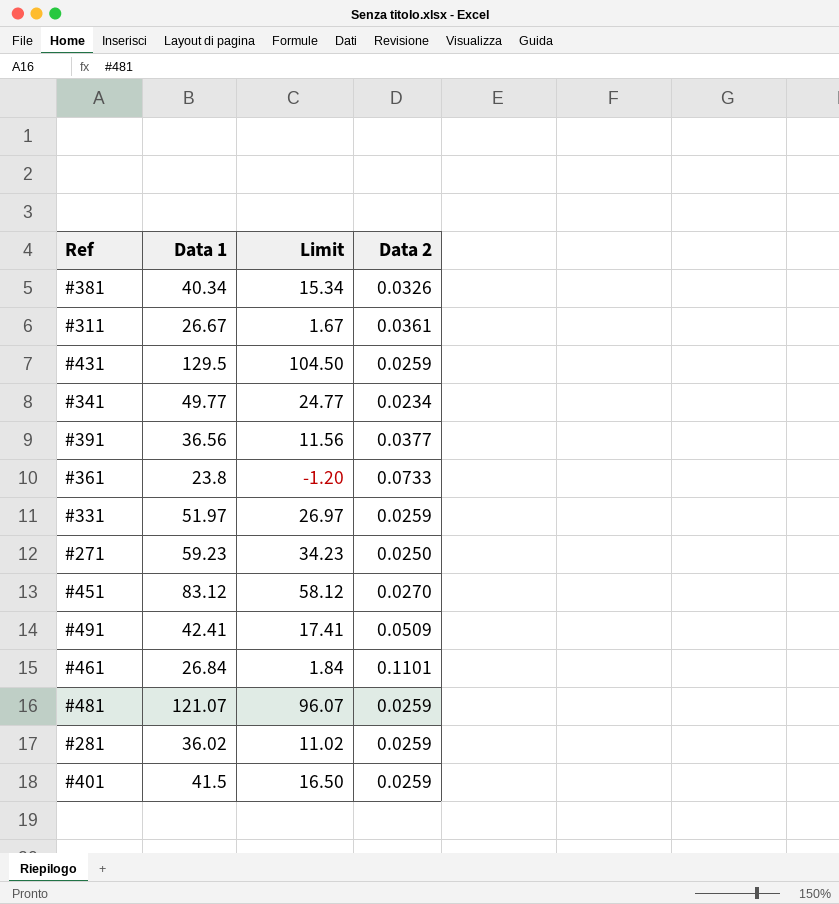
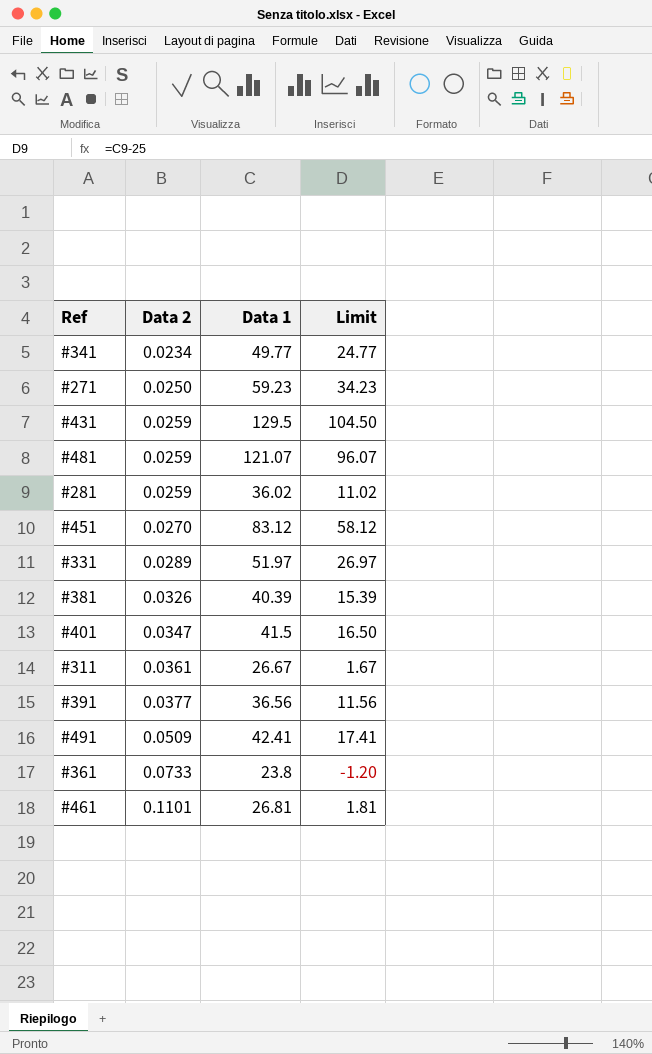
row order: none -> Data 2 ascending
column Data 2 | position: 4 -> 2
#331 | Data 2: 0.0259 -> 0.0289
#381 | Data 1: 40.34 -> 40.39
#381 | Limit: 15.34 -> 15.39
#401 | Data 2: 0.0259 -> 0.0347
#461 | Data 1: 26.84 -> 26.81
#461 | Limit: 1.84 -> 1.81

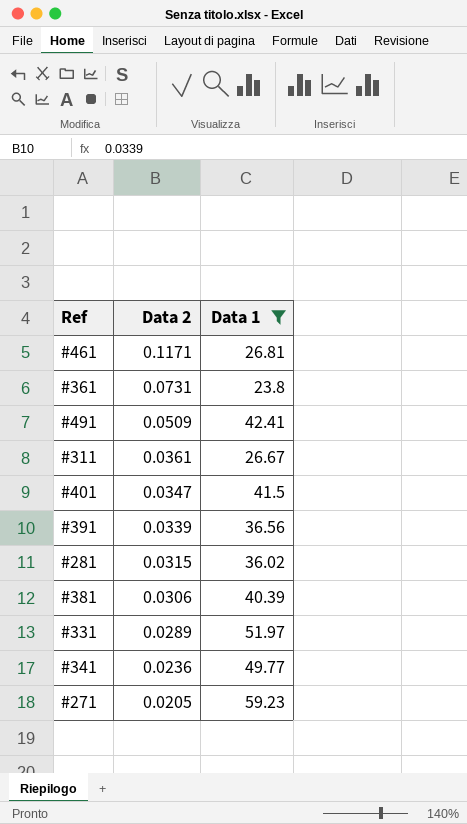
filter: none -> Data 1 <= 59.23
row order: Data 2 ascending -> Data 2 descending
column Limit | formula: [Data 1] - 25 -> none
#461 | Data 2: 0.1101 -> 0.1171
#361 | Data 2: 0.0733 -> 0.0731
#391 | Data 2: 0.0377 -> 0.0339
#281 | Data 2: 0.0259 -> 0.0315
#381 | Data 2: 0.0326 -> 0.0306
#341 | Data 2: 0.0234 -> 0.0236
#271 | Data 2: 0.0250 -> 0.0205

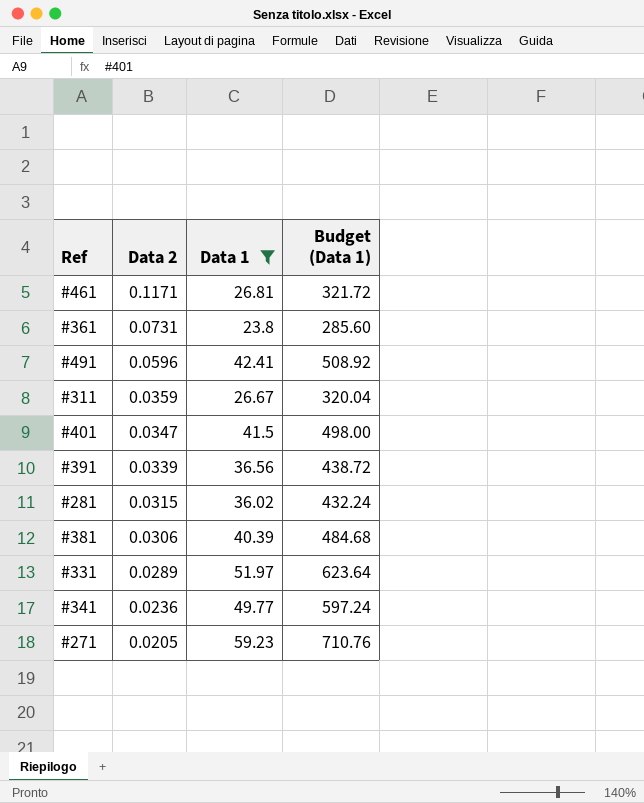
column Budget (Data 1) | formula: none -> [Data 1] * 12
#491 | Data 2: 0.0509 -> 0.0596
#311 | Data 2: 0.0361 -> 0.0359

